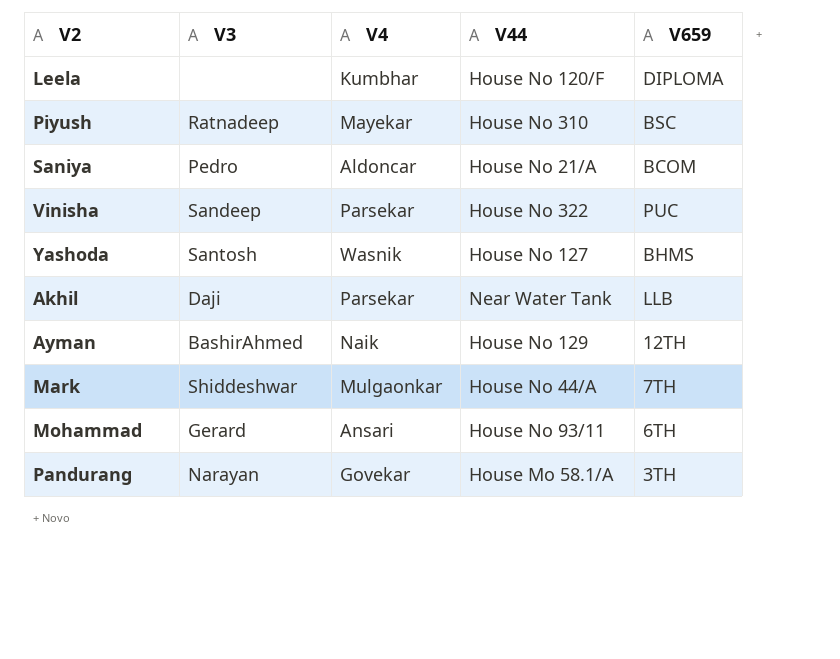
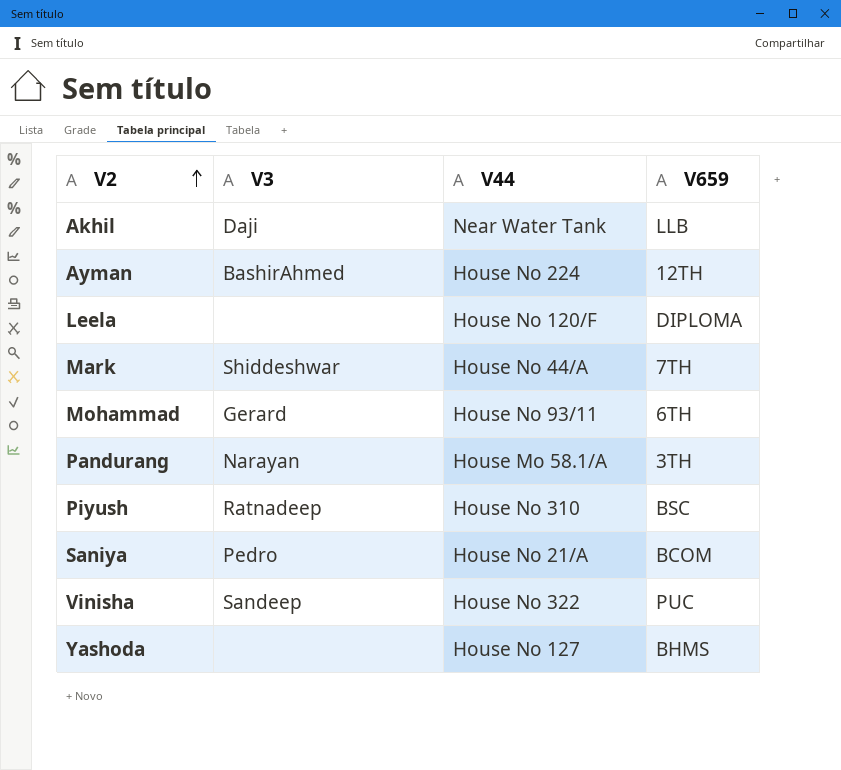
row order: none -> V2 ascending
column V4 | position: 3 -> none
Ayman | V44: House No 129 -> House No 224
Yashoda | V3: Santosh -> none

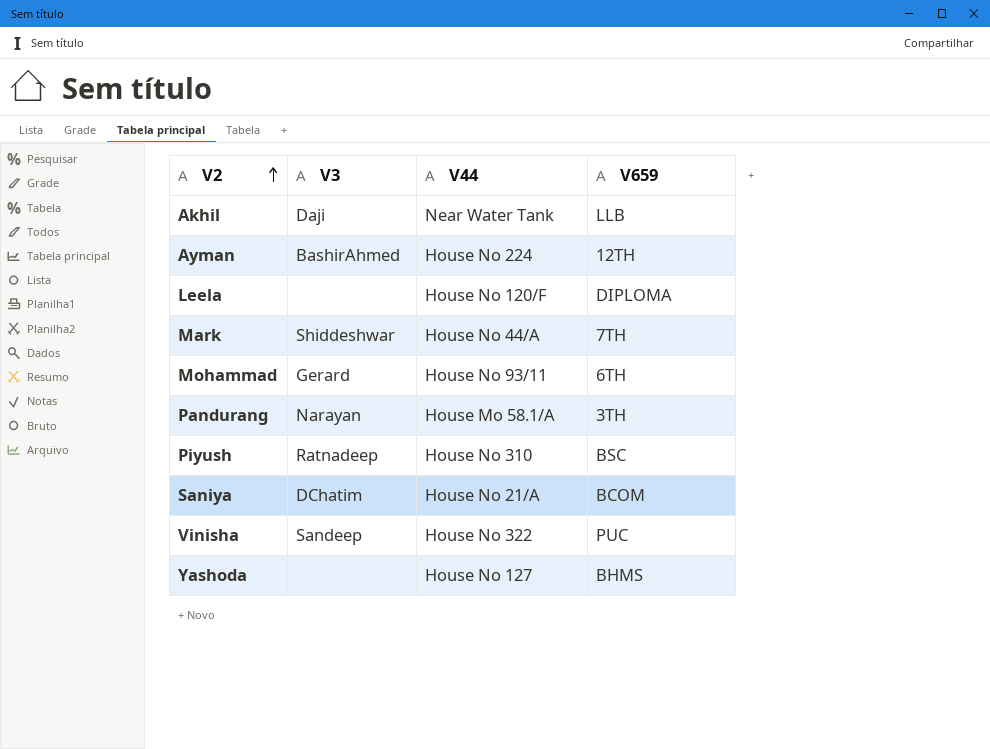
Saniya | V3: Pedro -> DChatim

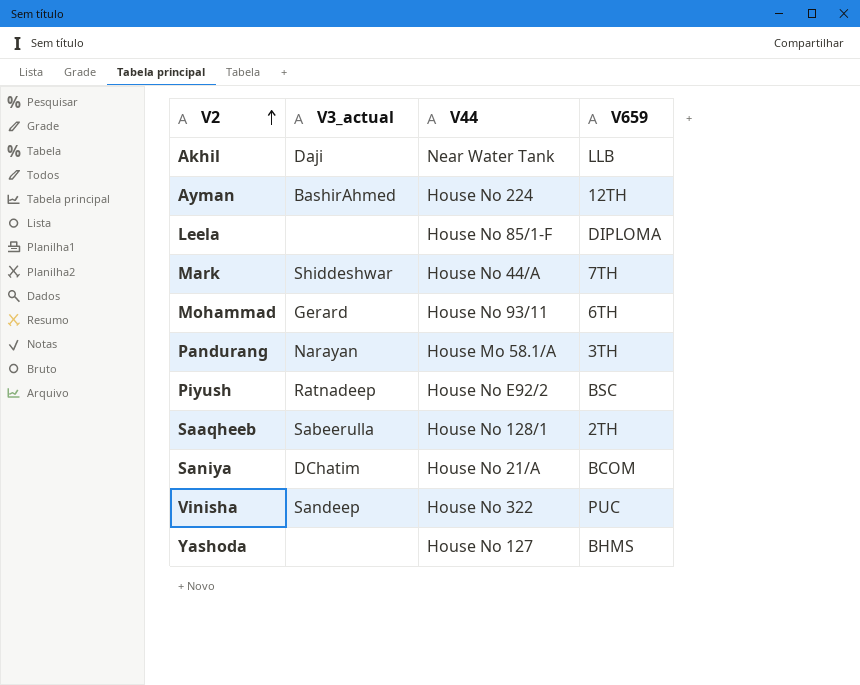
column name: V3 -> V3_actual
Leela | V44: House No 120/F -> House No 85/1-F
Piyush | V44: House No 310 -> House No E92/2
row Saaqheeb: none -> Sabeerulla | House No 128/1 | 2TH

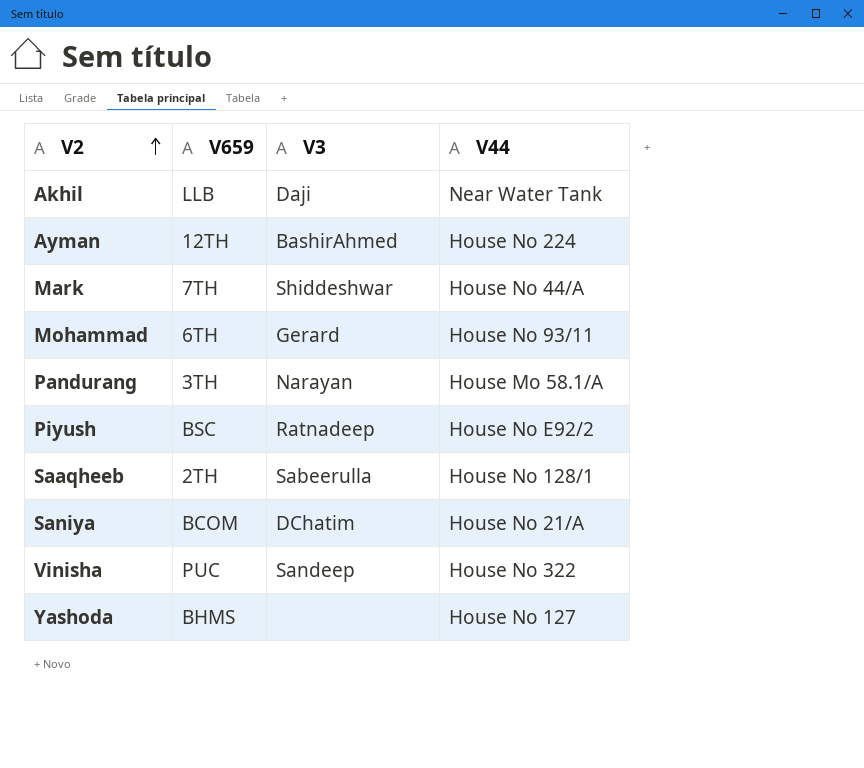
column V659 | position: 4 -> 2
column name: V3_actual -> V3
row Leela: none | House No 85/1-F | DIPLOMA -> none

